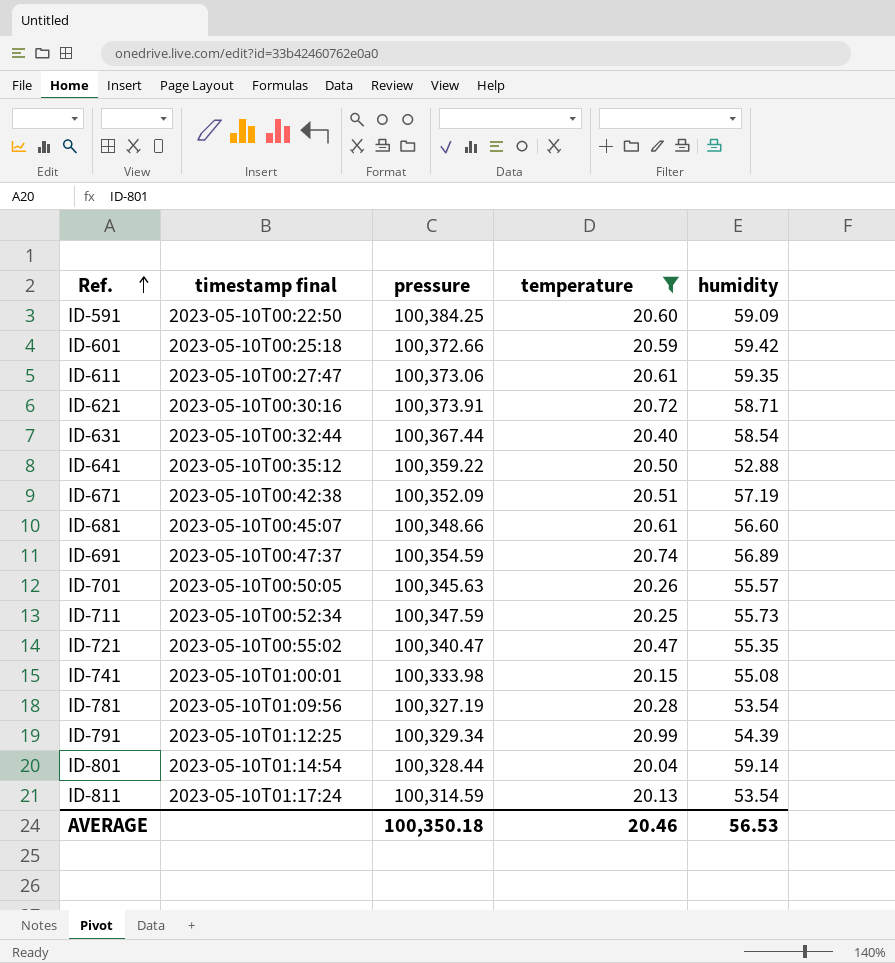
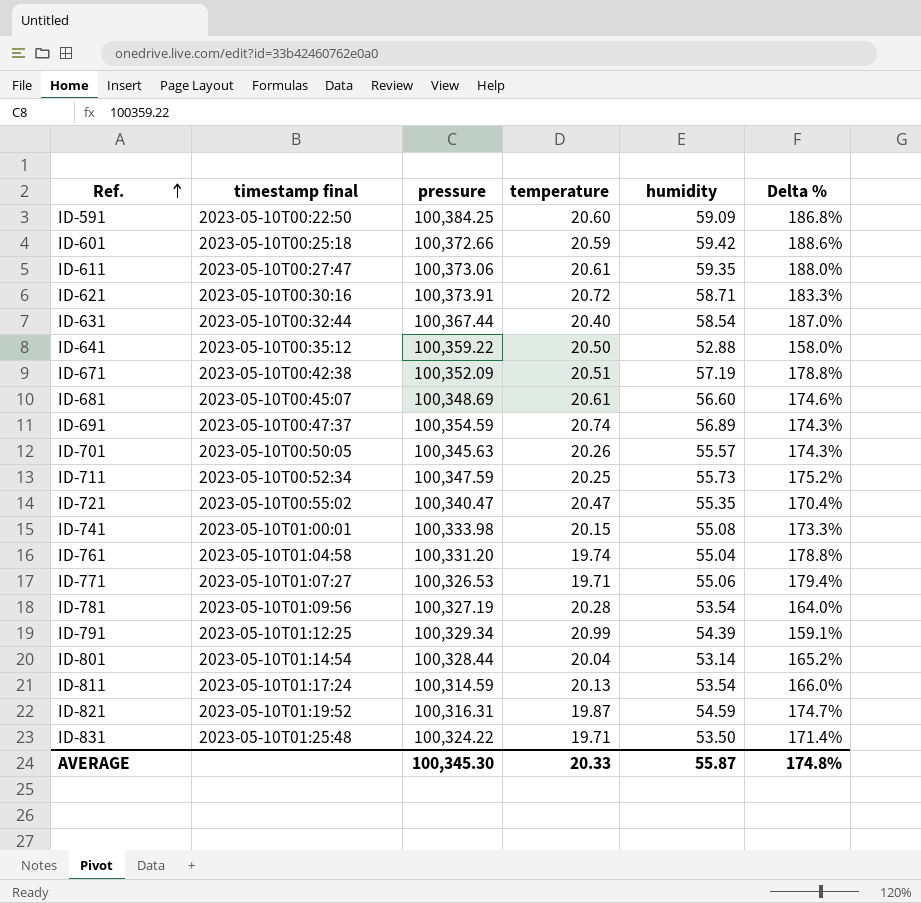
filter: temperature >= 20.04 -> none
column Delta % | formula: none -> ([humidity] - [temperature]) / [temperature]
ID-681 | pressure: 100,348.66 -> 100,348.69
ID-801 | humidity: 59.14 -> 53.14
AVERAGE | pressure: 100,350.18 -> 100,345.30
AVERAGE | temperature: 20.46 -> 20.33
AVERAGE | humidity: 56.53 -> 55.87

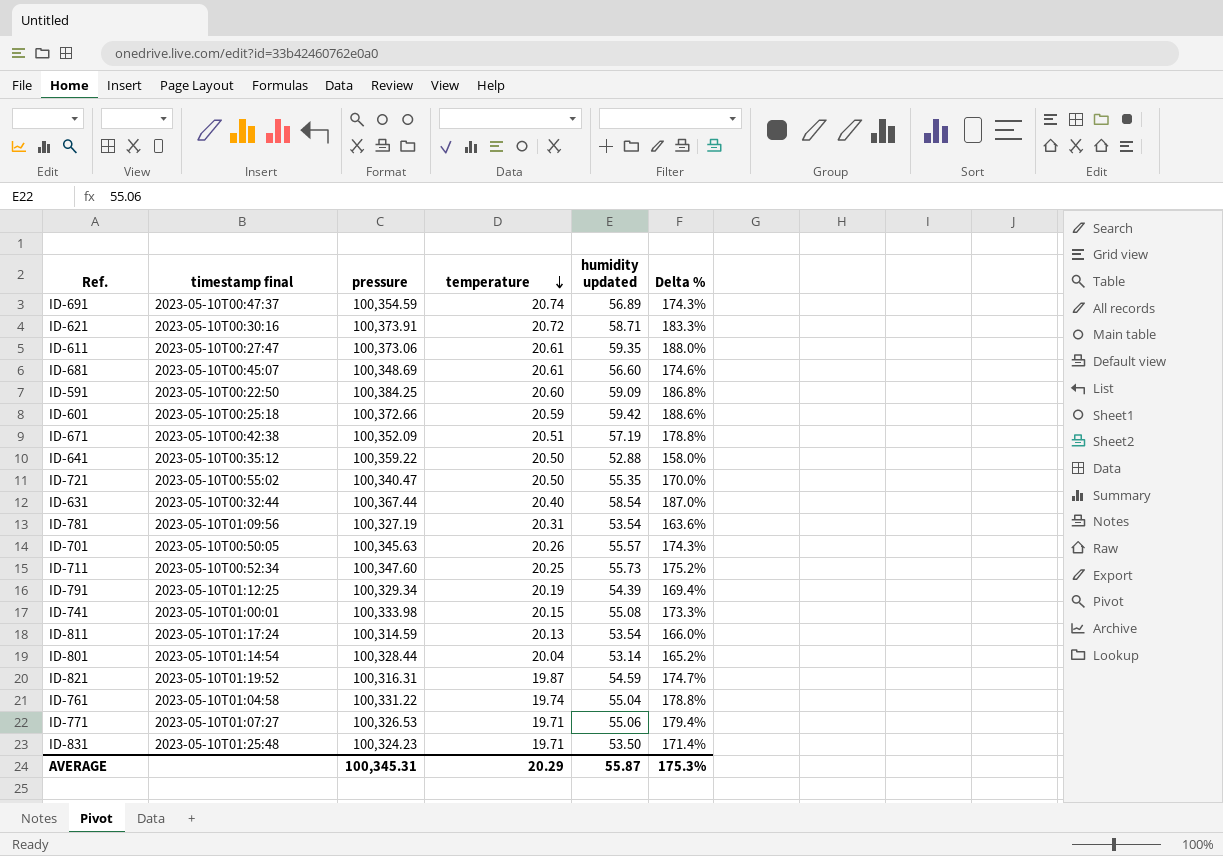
row order: Ref. ascending -> temperature descending
column name: humidity -> humidity updated
ID-721 | temperature: 20.47 -> 20.50
ID-721 | Delta %: 170.4% -> 170.0%
ID-781 | temperature: 20.28 -> 20.31
ID-781 | Delta %: 164.0% -> 163.6%
ID-711 | pressure: 100,347.59 -> 100,347.60
ID-791 | temperature: 20.99 -> 20.19
ID-791 | Delta %: 159.1% -> 169.4%
ID-761 | pressure: 100,331.20 -> 100,331.22
ID-831 | pressure: 100,324.22 -> 100,324.23
AVERAGE | pressure: 100,345.30 -> 100,345.31
AVERAGE | temperature: 20.33 -> 20.29
AVERAGE | Delta %: 174.8% -> 175.3%

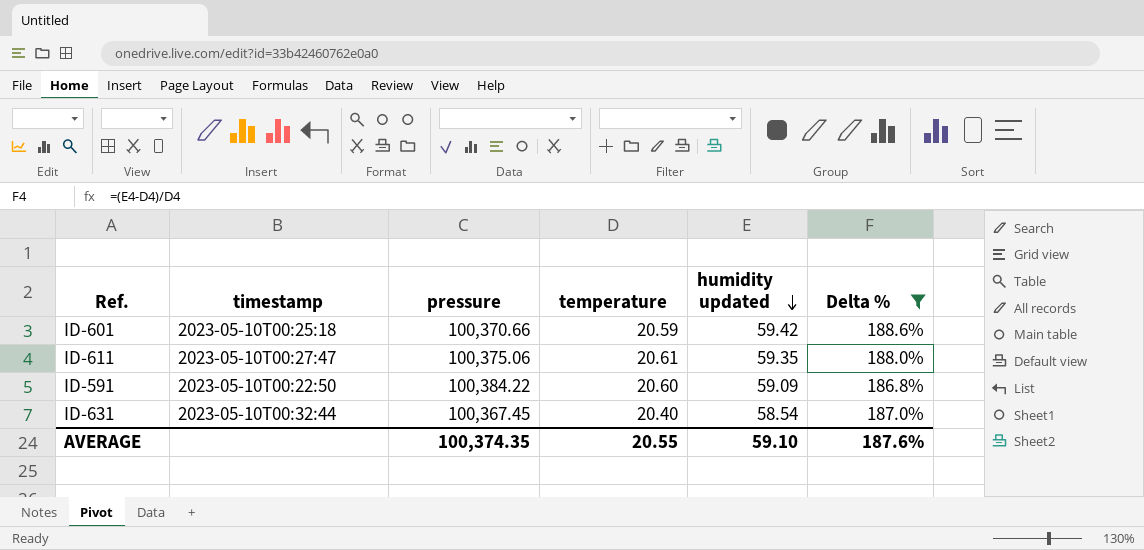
filter: none -> Delta % >= 186.8%
row order: temperature descending -> humidity updated descending
column name: timestamp final -> timestamp
ID-601 | pressure: 100,372.66 -> 100,370.66
ID-611 | pressure: 100,373.06 -> 100,375.06
ID-591 | pressure: 100,384.25 -> 100,384.22
ID-631 | pressure: 100,367.44 -> 100,367.45
AVERAGE | pressure: 100,345.31 -> 100,374.35
AVERAGE | temperature: 20.29 -> 20.55
AVERAGE | humidity updated: 55.87 -> 59.10
AVERAGE | Delta %: 175.3% -> 187.6%

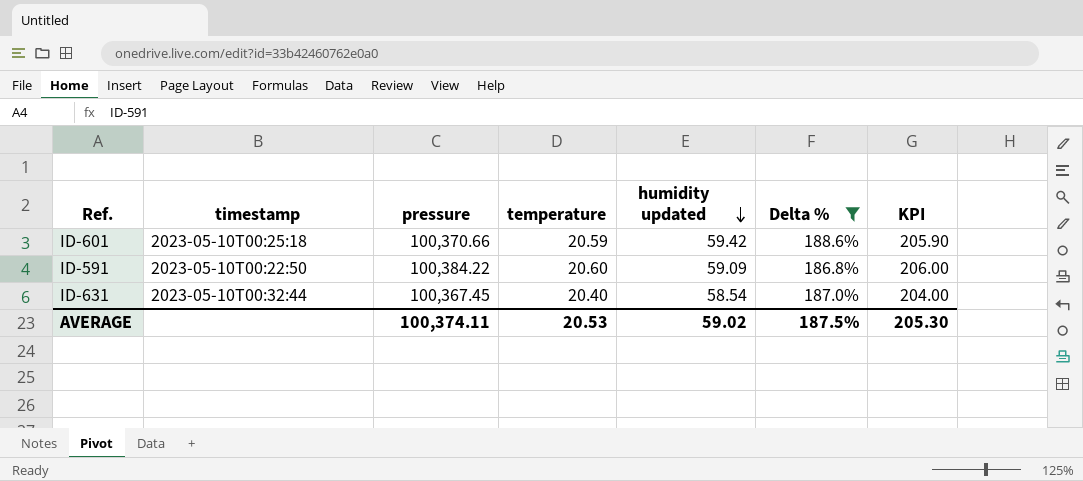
column KPI | formula: none -> [temperature] * 10
row ID-611: 2023-05-10T00:27:47 | 100,375.06 | 20.61 | 59.35 | 188.0% -> none
AVERAGE | pressure: 100,374.35 -> 100,374.11
AVERAGE | temperature: 20.55 -> 20.53
AVERAGE | humidity updated: 59.10 -> 59.02
AVERAGE | Delta %: 187.6% -> 187.5%

